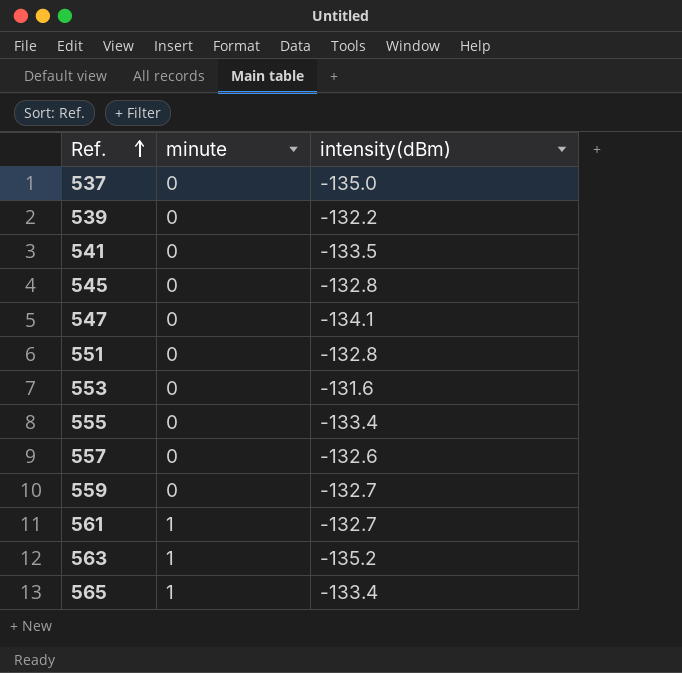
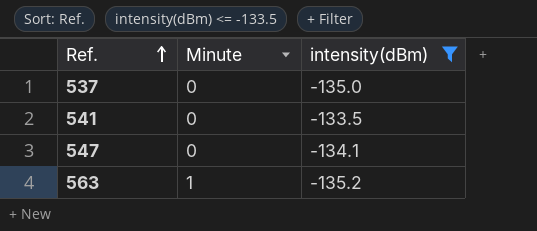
filter: none -> intensity(dBm) <= -133.5
column name: minute -> Minute

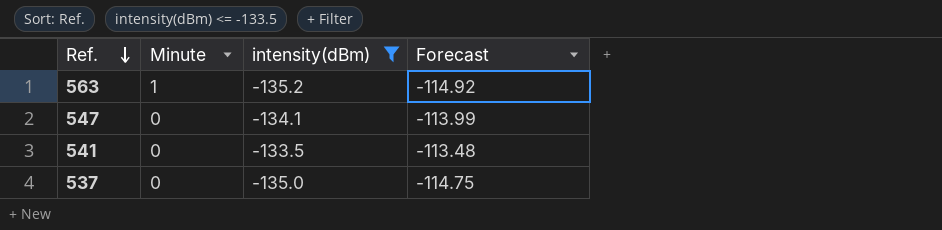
row order: Ref. ascending -> Ref. descending
column Forecast | formula: none -> [intensity(dBm)] * 0.85

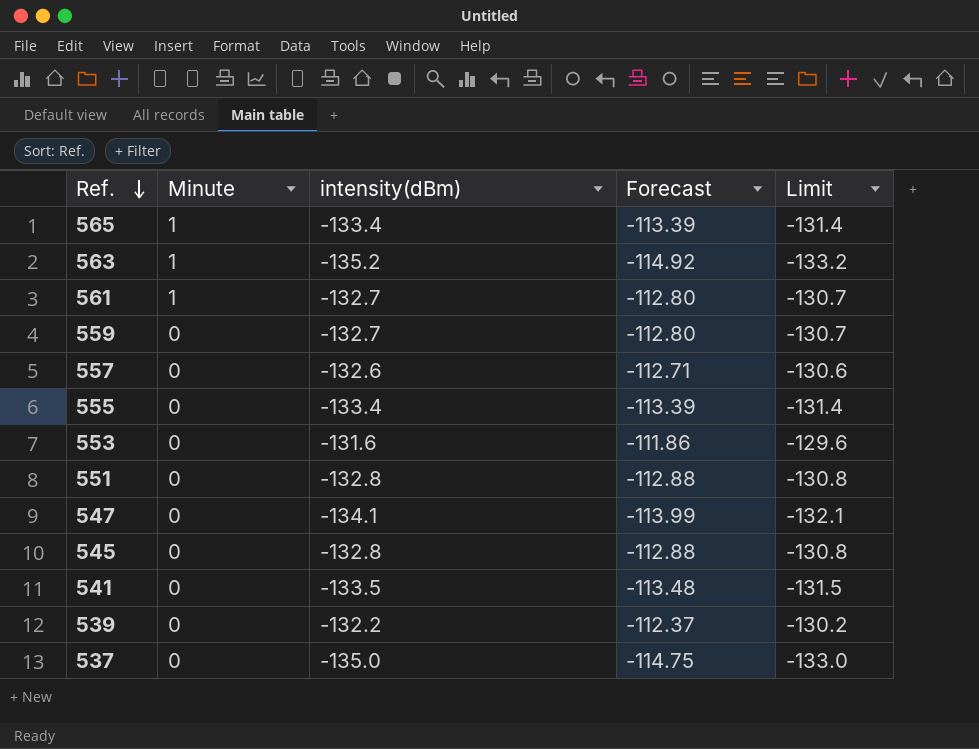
filter: intensity(dBm) <= -133.5 -> none
column Limit | formula: none -> [intensity(dBm)] + 2

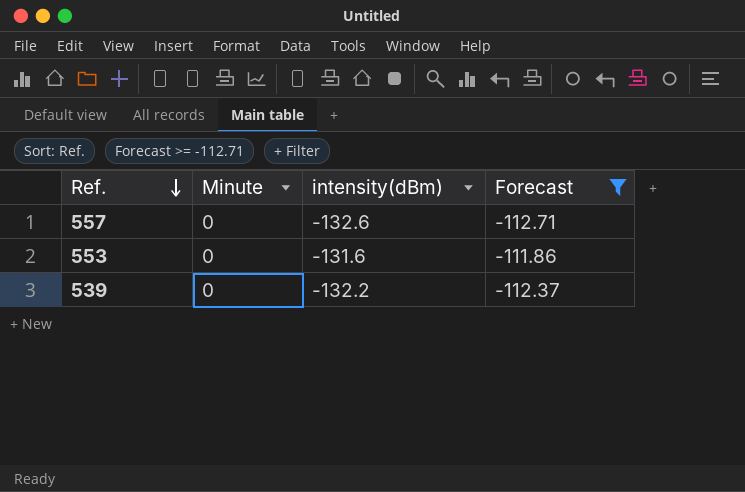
filter: none -> Forecast >= -112.71
column Limit | formula: [intensity(dBm)] + 2 -> none

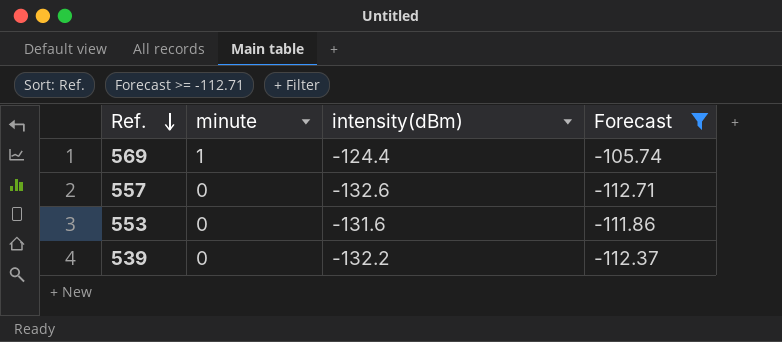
column name: Minute -> minute
row 569: none -> 1 | -124.4 | -105.74

